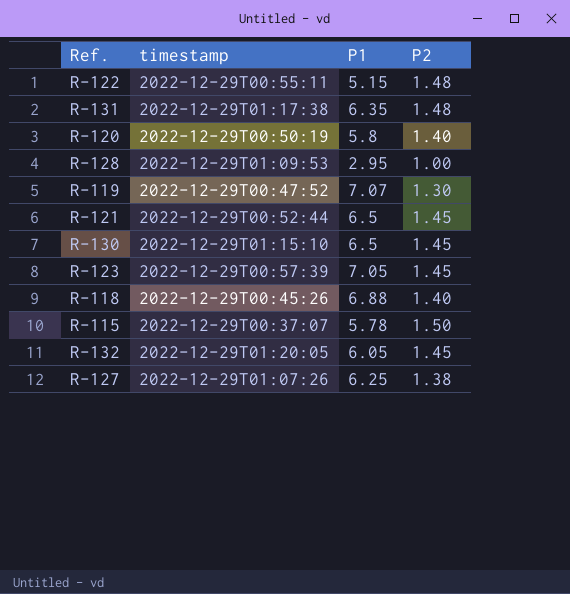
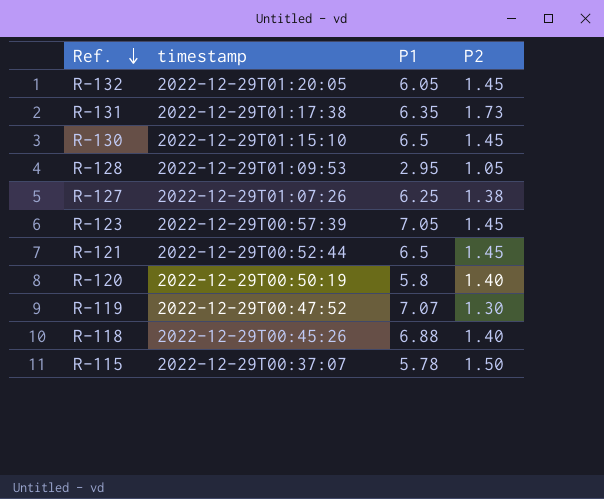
row order: none -> Ref. descending
row R-122: 2022-12-29T00:55:11 | 5.15 | 1.48 -> none
R-131 | P2: 1.48 -> 1.73
R-128 | P2: 1.00 -> 1.05

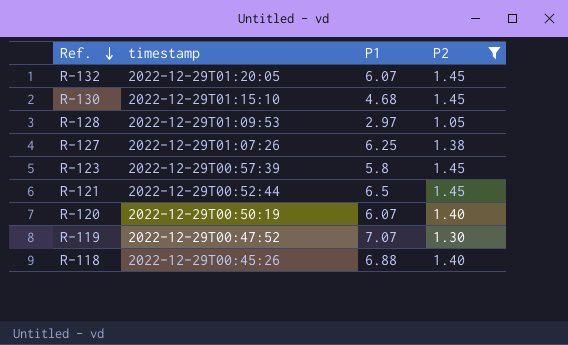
filter: none -> P2 <= 1.45
R-132 | P1: 6.05 -> 6.07
R-130 | P1: 6.5 -> 4.68
R-128 | P1: 2.95 -> 2.97
R-123 | P1: 7.05 -> 5.8
R-120 | P1: 5.8 -> 6.07

